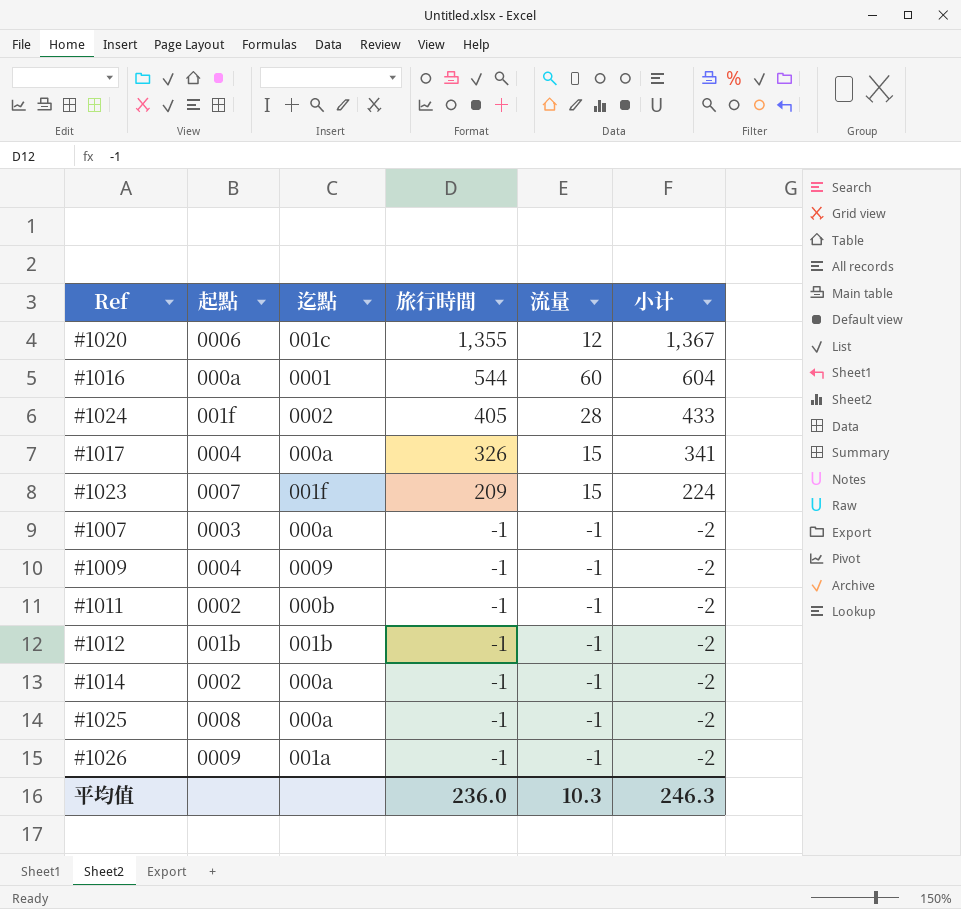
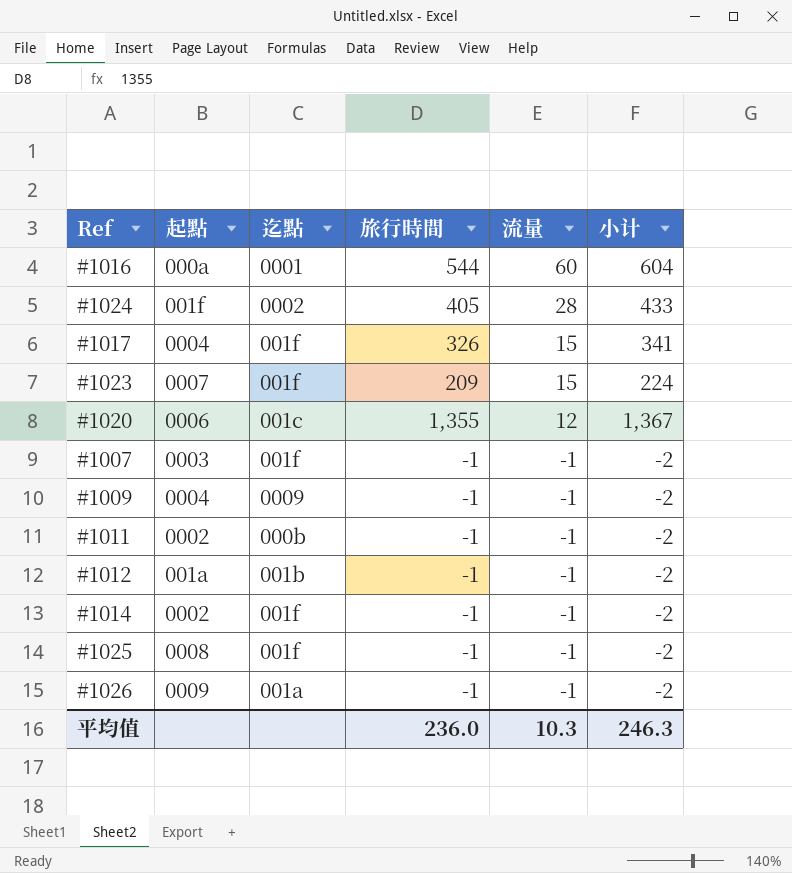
row order: 旅行時間 descending -> 流量 descending
#1017 | 迄點: 000a -> 001f
#1007 | 迄點: 000a -> 001f
#1012 | 起點: 001b -> 001a
#1014 | 迄點: 000a -> 001f
#1025 | 迄點: 000a -> 001f

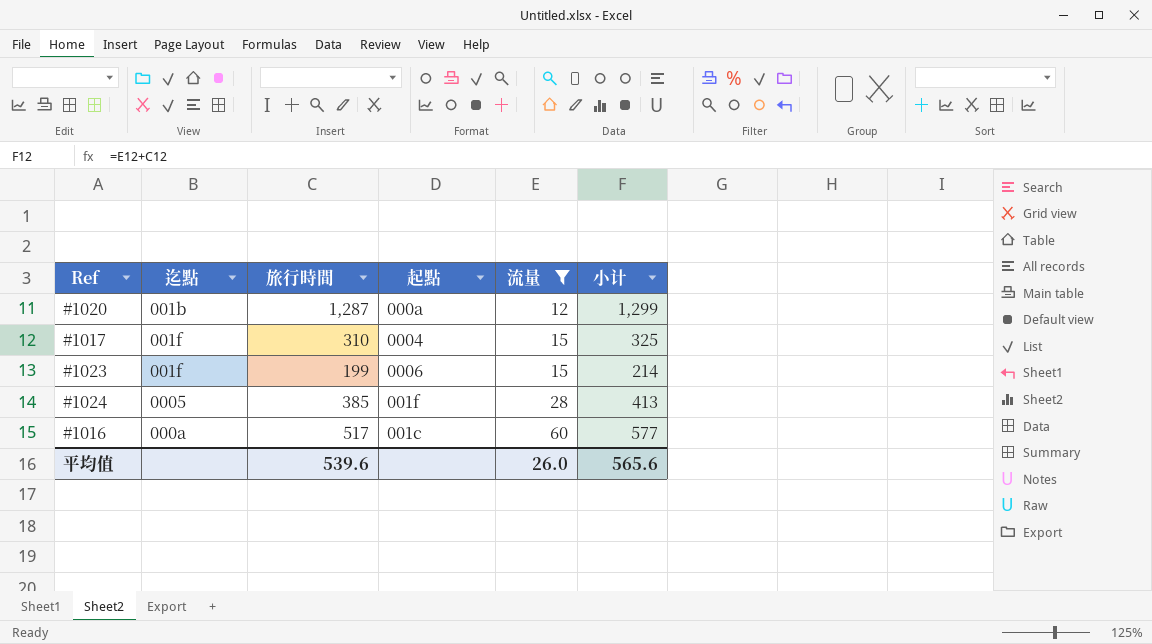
filter: none -> 流量 != -1
row order: 流量 descending -> 流量 ascending
column 起點 | position: 2 -> 4
#1020 | 迄點: 001c -> 001b
#1020 | 旅行時間: 1,355 -> 1,287
#1020 | 起點: 0006 -> 000a
#1020 | 小计: 1,367 -> 1,299
#1017 | 旅行時間: 326 -> 310
#1017 | 小计: 341 -> 325
#1023 | 旅行時間: 209 -> 199
#1023 | 起點: 0007 -> 0006
#1023 | 小计: 224 -> 214
#1024 | 迄點: 0002 -> 0005
#1024 | 旅行時間: 405 -> 385
#1024 | 小计: 433 -> 413
#1016 | 迄點: 0001 -> 000a
#1016 | 旅行時間: 544 -> 517
#1016 | 起點: 000a -> 001c
#1016 | 小计: 604 -> 577
平均值 | 旅行時間: 236.0 -> 539.6
平均值 | 流量: 10.3 -> 26.0
平均值 | 小计: 246.3 -> 565.6

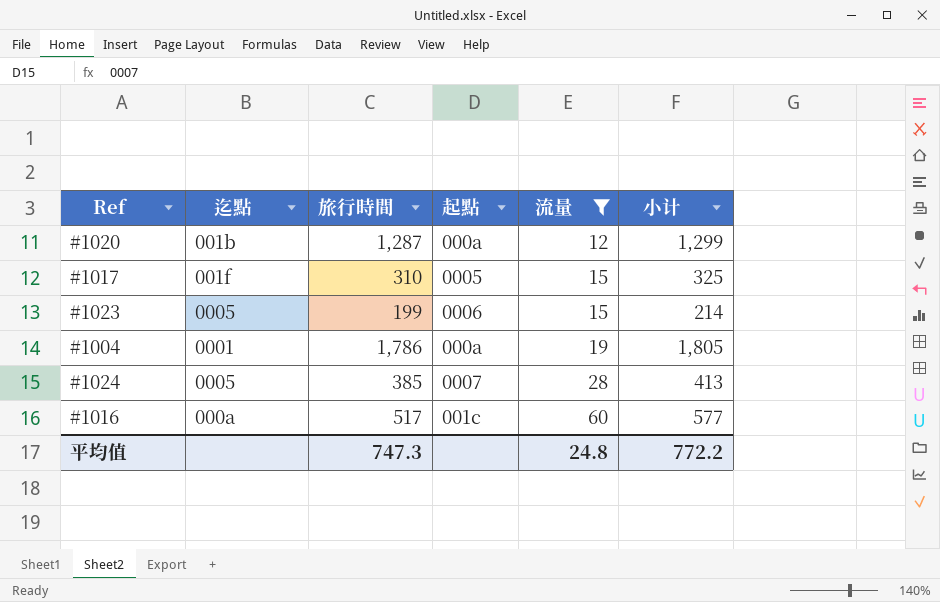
#1017 | 起點: 0004 -> 0005
#1023 | 迄點: 001f -> 0005
row #1004: none -> 0001 | 1,786 | 000a | 19 | 1,805
#1024 | 起點: 001f -> 0007
平均值 | 旅行時間: 539.6 -> 747.3
平均值 | 流量: 26.0 -> 24.8
平均值 | 小计: 565.6 -> 772.2

